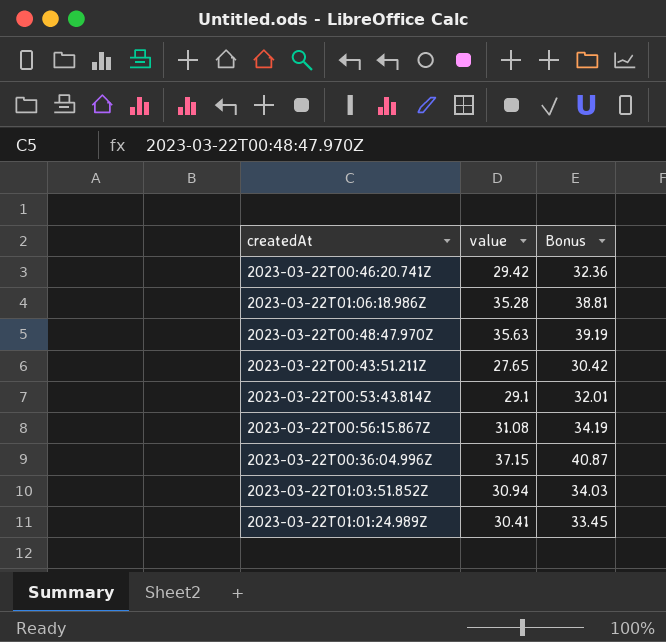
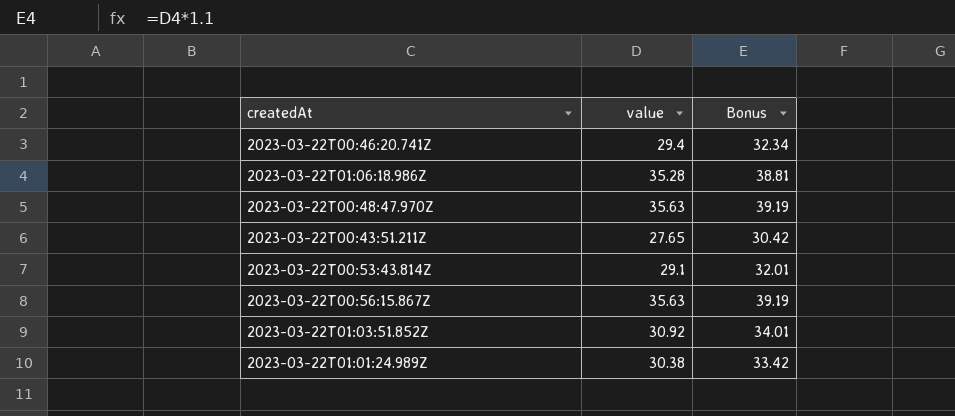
row 2023-03-22T00:36:04.996Z: 37.15 | 40.87 -> none
2023-03-22T00:46:20.741Z | value: 29.42 -> 29.4
2023-03-22T00:46:20.741Z | Bonus: 32.36 -> 32.34
2023-03-22T00:56:15.867Z | value: 31.08 -> 35.63
2023-03-22T00:56:15.867Z | Bonus: 34.19 -> 39.19
2023-03-22T01:03:51.852Z | value: 30.94 -> 30.92
2023-03-22T01:03:51.852Z | Bonus: 34.03 -> 34.01
2023-03-22T01:01:24.989Z | value: 30.41 -> 30.38
2023-03-22T01:01:24.989Z | Bonus: 33.45 -> 33.42

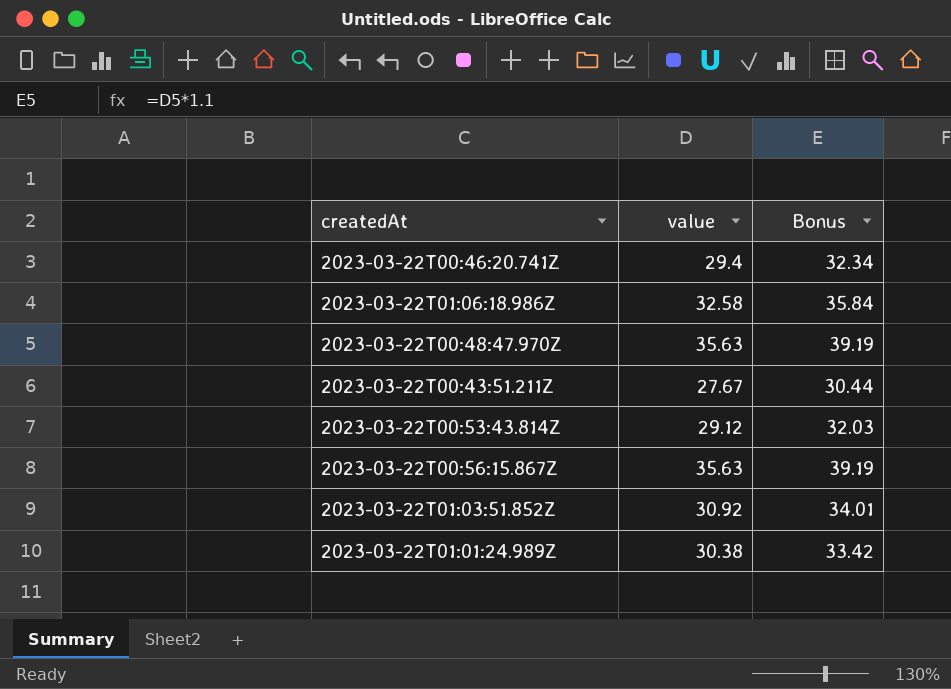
2023-03-22T01:06:18.986Z | value: 35.28 -> 32.58
2023-03-22T01:06:18.986Z | Bonus: 38.81 -> 35.84
2023-03-22T00:43:51.211Z | value: 27.65 -> 27.67
2023-03-22T00:43:51.211Z | Bonus: 30.42 -> 30.44
2023-03-22T00:53:43.814Z | value: 29.1 -> 29.12
2023-03-22T00:53:43.814Z | Bonus: 32.01 -> 32.03

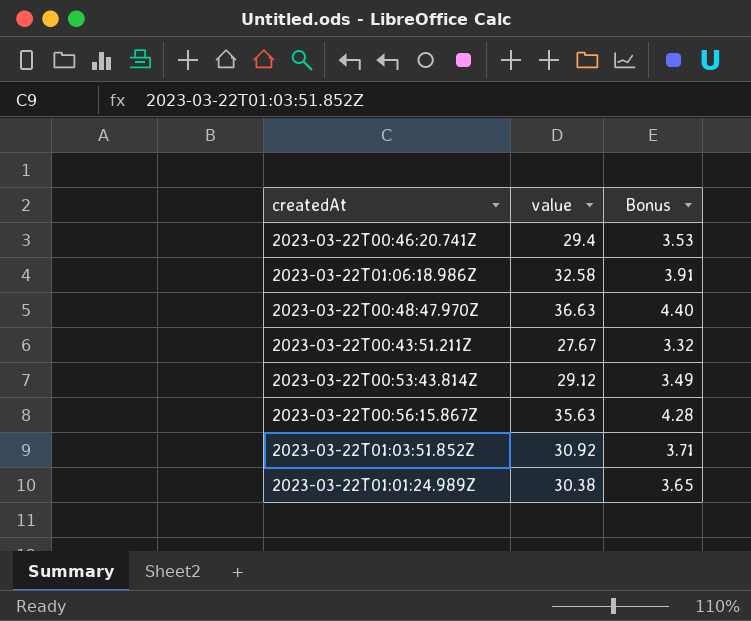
column Bonus | formula: [value] * 1.1 -> [value] * 0.12
2023-03-22T00:48:47.970Z | value: 35.63 -> 36.63

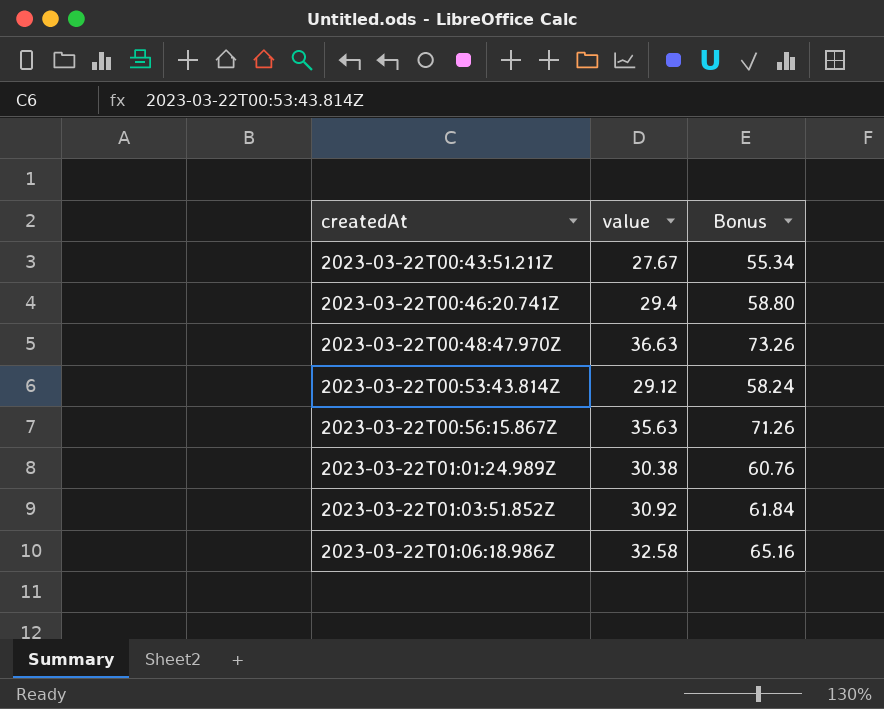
row order: none -> createdAt ascending
column Bonus | formula: [value] * 0.12 -> [value] * 2

